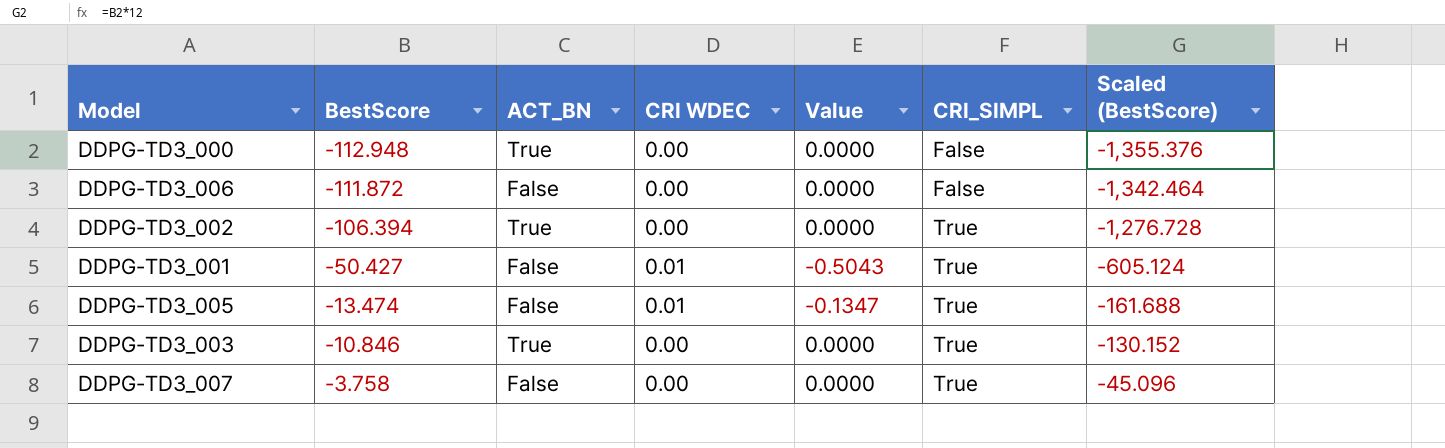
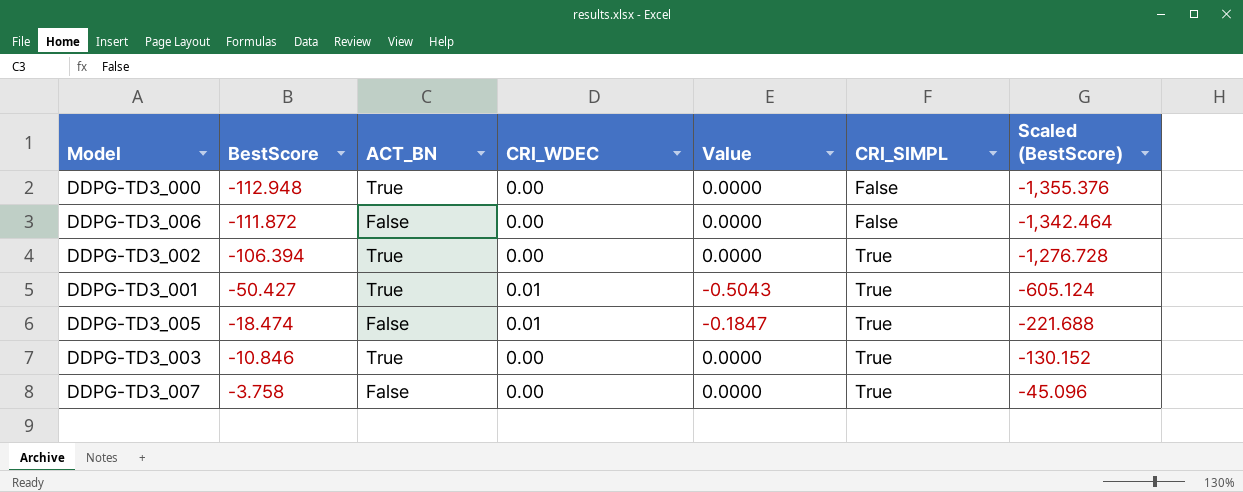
column name: CRI WDEC -> CRI_WDEC
DDPG-TD3_001 | ACT_BN: False -> True
DDPG-TD3_005 | BestScore: -13.474 -> -18.474
DDPG-TD3_005 | Value: -0.1347 -> -0.1847
DDPG-TD3_005 | Scaled (BestScore): -161.688 -> -221.688

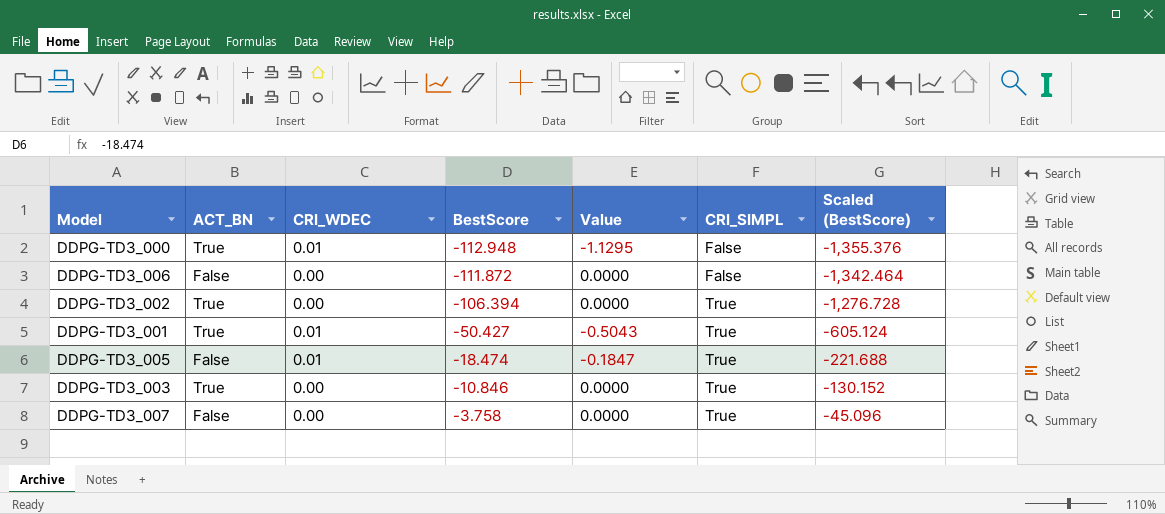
column BestScore | position: 2 -> 4
DDPG-TD3_000 | CRI_WDEC: 0.00 -> 0.01
DDPG-TD3_000 | Value: 0.0000 -> -1.1295

